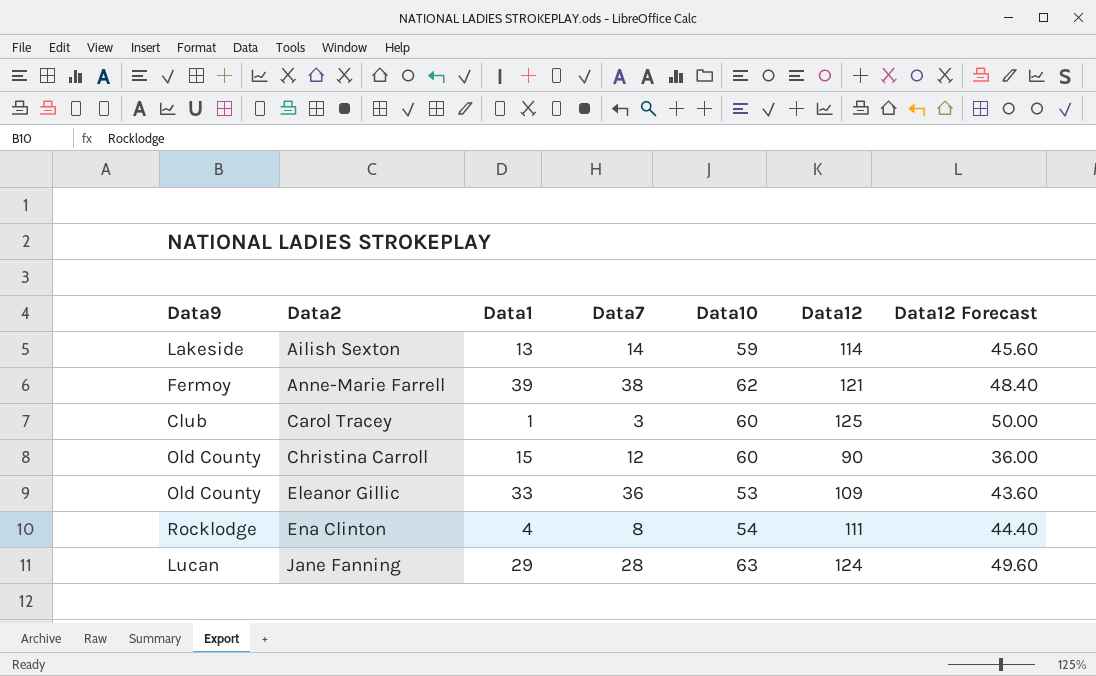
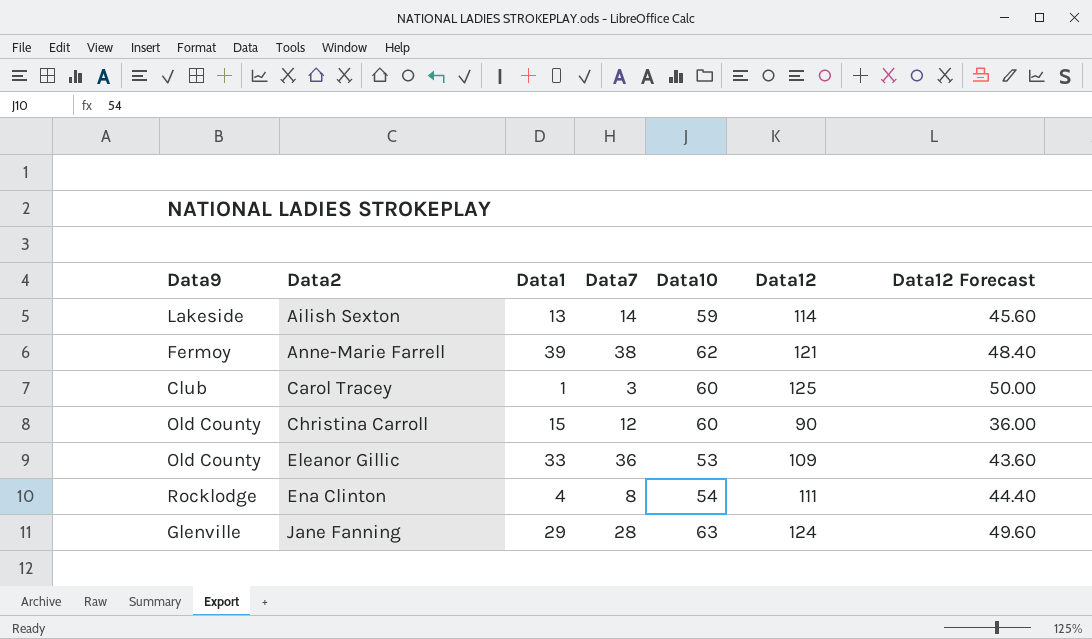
Jane Fanning | Data9: Lucan -> Glenville

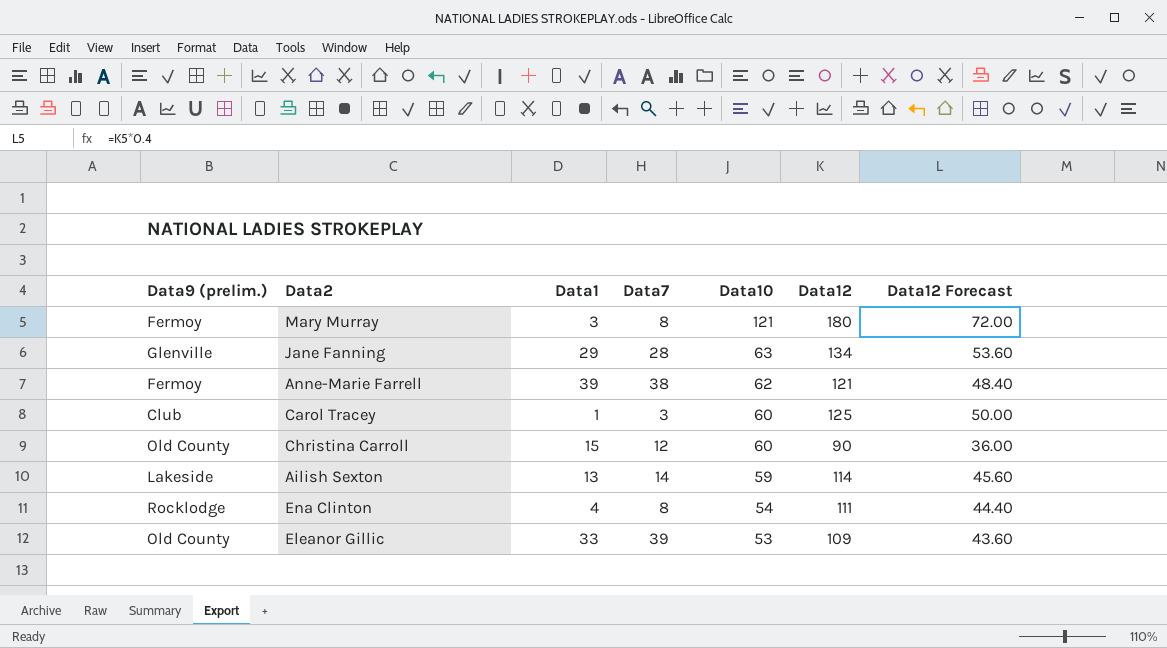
row order: Data2 ascending -> Data10 descending
column name: Data9 -> Data9 (prelim.)
row Mary Murray: none -> Fermoy | 3 | 8 | 121 | 180 | 72.00
Jane Fanning | Data12: 124 -> 134
Jane Fanning | Data12 Forecast: 49.60 -> 53.60
Eleanor Gillic | Data7: 36 -> 39

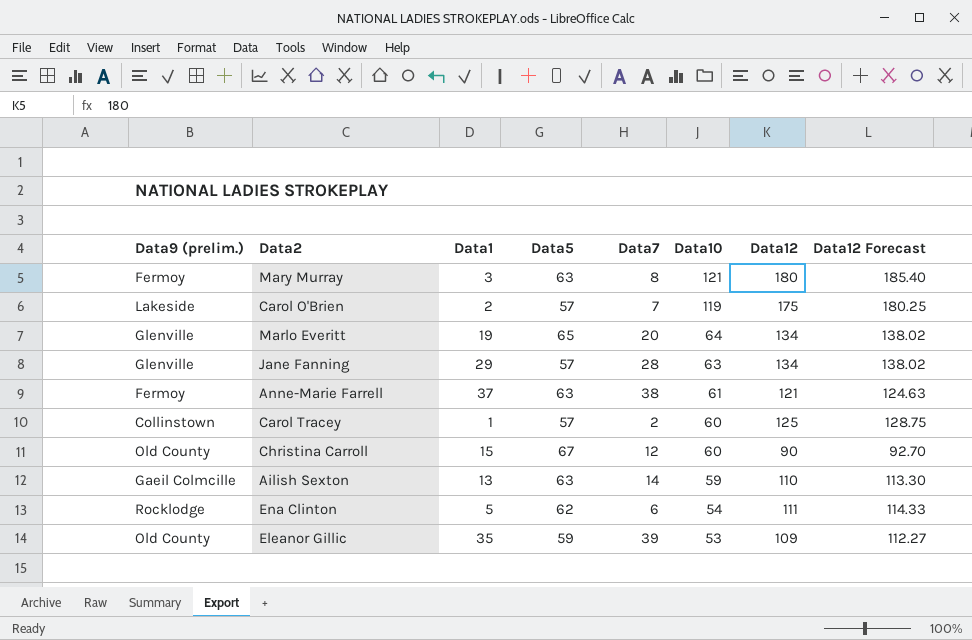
column Data5 | position: none -> 4
column Data12 Forecast | formula: [Data12] * 0.4 -> [Data12] * 1.03
row Carol O'Brien: none -> Lakeside | 2 | 57 | 7 | 119 | 175 | 180.25
row Marlo Everitt: none -> Glenville | 19 | 65 | 20 | 64 | 134 | 138.02
Anne-Marie Farrell | Data1: 39 -> 37
Anne-Marie Farrell | Data10: 62 -> 61
Carol Tracey | Data9 (prelim.): Club -> Collinstown
Carol Tracey | Data7: 3 -> 2
Ailish Sexton | Data9 (prelim.): Lakeside -> Gaeil Colmcille
Ailish Sexton | Data12: 114 -> 110
Ena Clinton | Data1: 4 -> 5
Ena Clinton | Data7: 8 -> 6
Eleanor Gillic | Data1: 33 -> 35

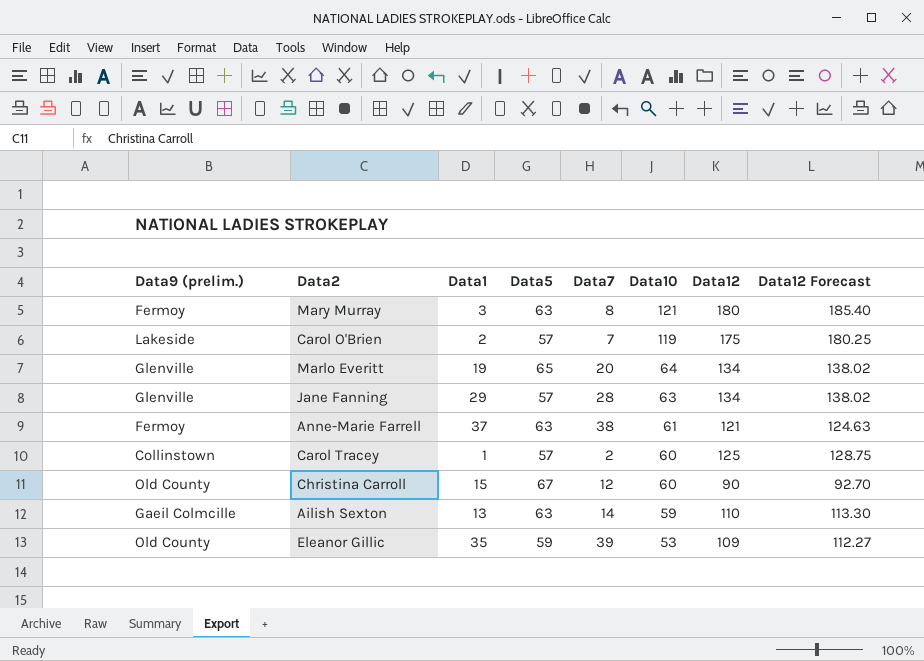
row Ena Clinton: Rocklodge | 5 | 62 | 6 | 54 | 111 | 114.33 -> none

